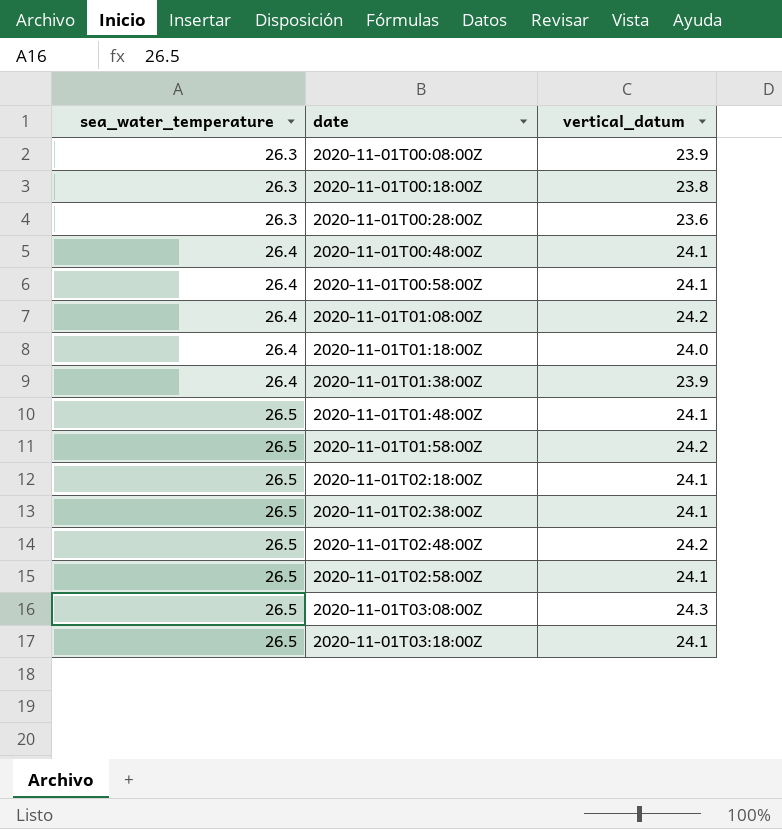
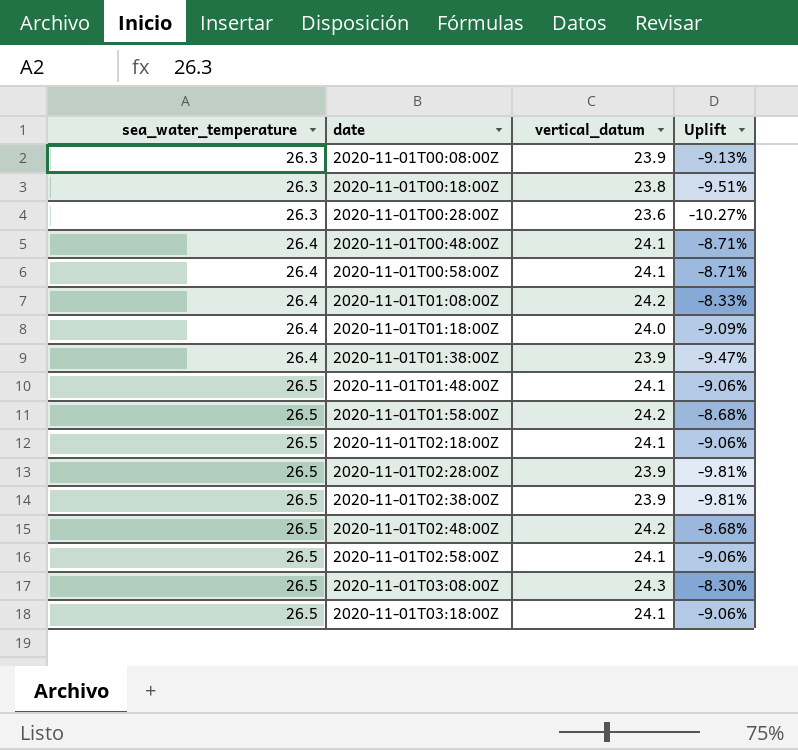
column Uplift | formula: none -> ([vertical_datum] - [sea_water_temperature]) / [sea_water_temperature]
row 2020-11-01T02:28:00Z: none -> 26.5 | 23.9 | -9.81%
2020-11-01T02:38:00Z | vertical_datum: 24.1 -> 23.9

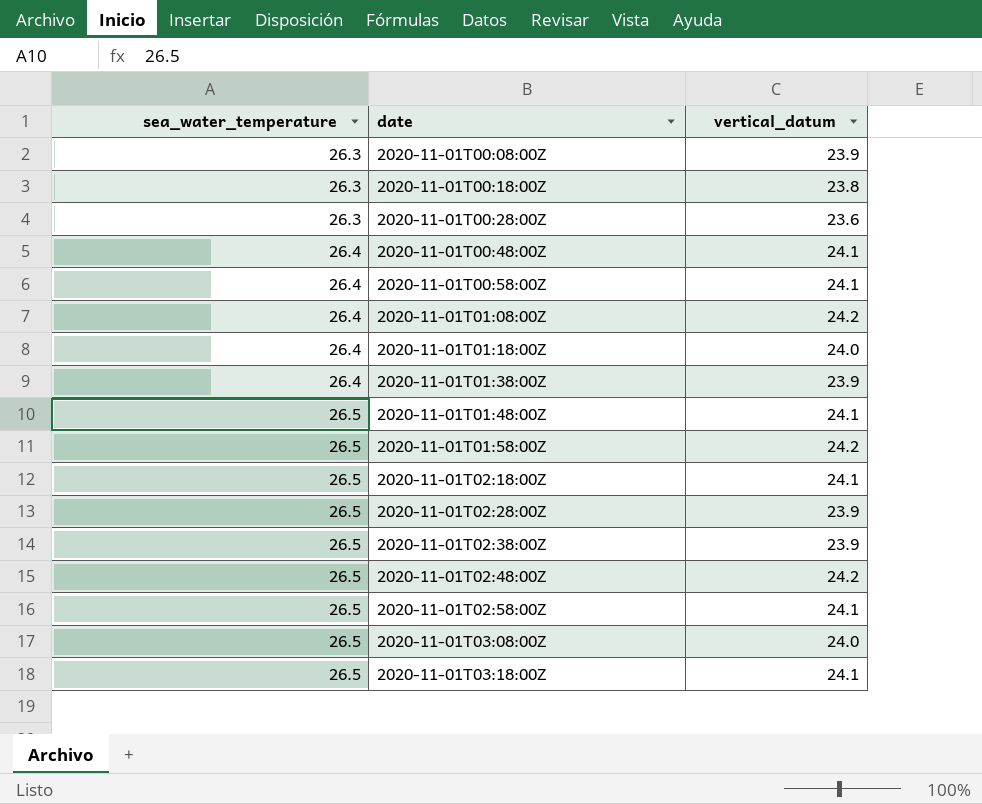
column Uplift | formula: ([vertical_datum] - [sea_water_temperature]) / [sea_water_temperature] -> none
2020-11-01T03:08:00Z | vertical_datum: 24.3 -> 24.0

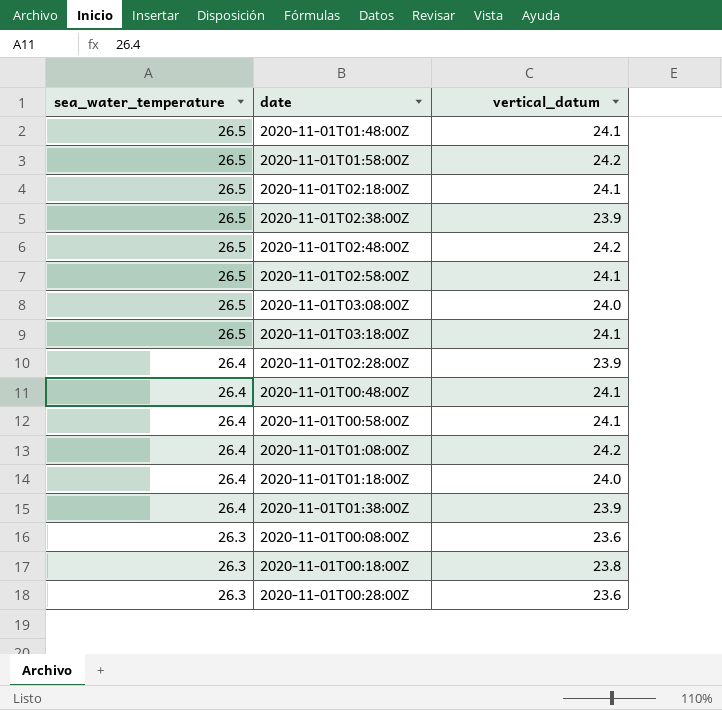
row order: sea_water_temperature ascending -> sea_water_temperature descending
2020-11-01T02:28:00Z | sea_water_temperature: 26.5 -> 26.4
2020-11-01T00:08:00Z | vertical_datum: 23.9 -> 23.6

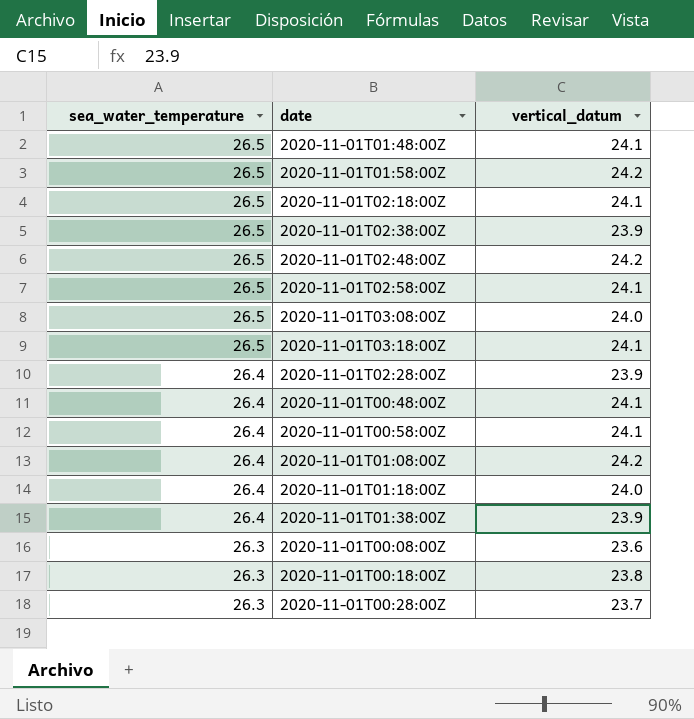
2020-11-01T00:28:00Z | vertical_datum: 23.6 -> 23.7

